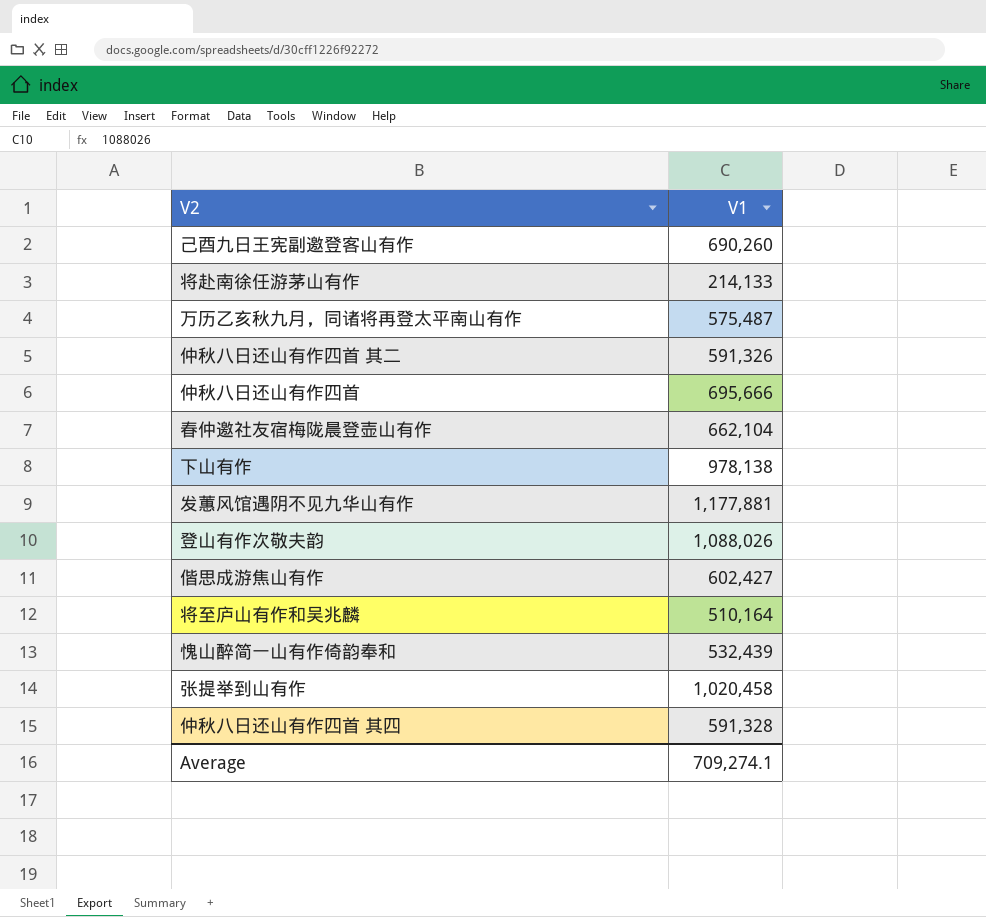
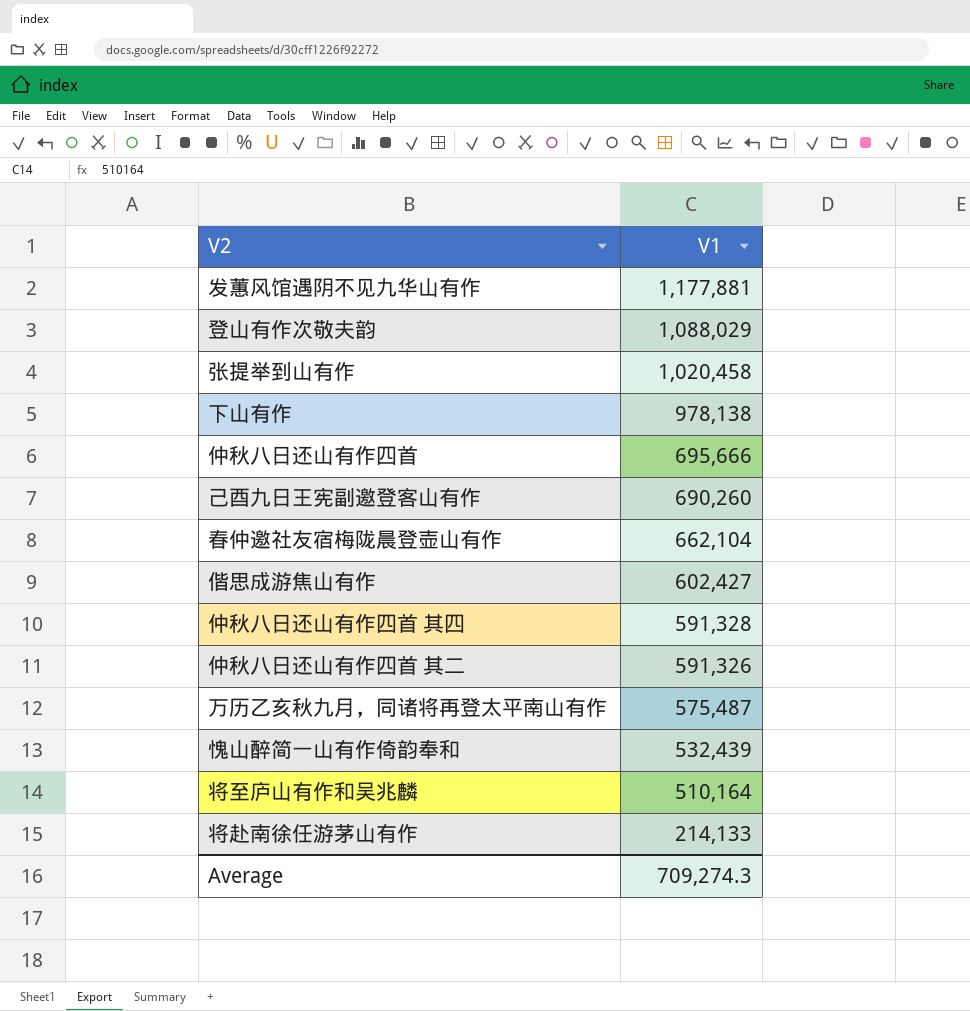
row order: none -> V1 descending
登山有作次敬夫韵 | V1: 1,088,026 -> 1,088,029
Average | V1: 709,274.1 -> 709,274.3

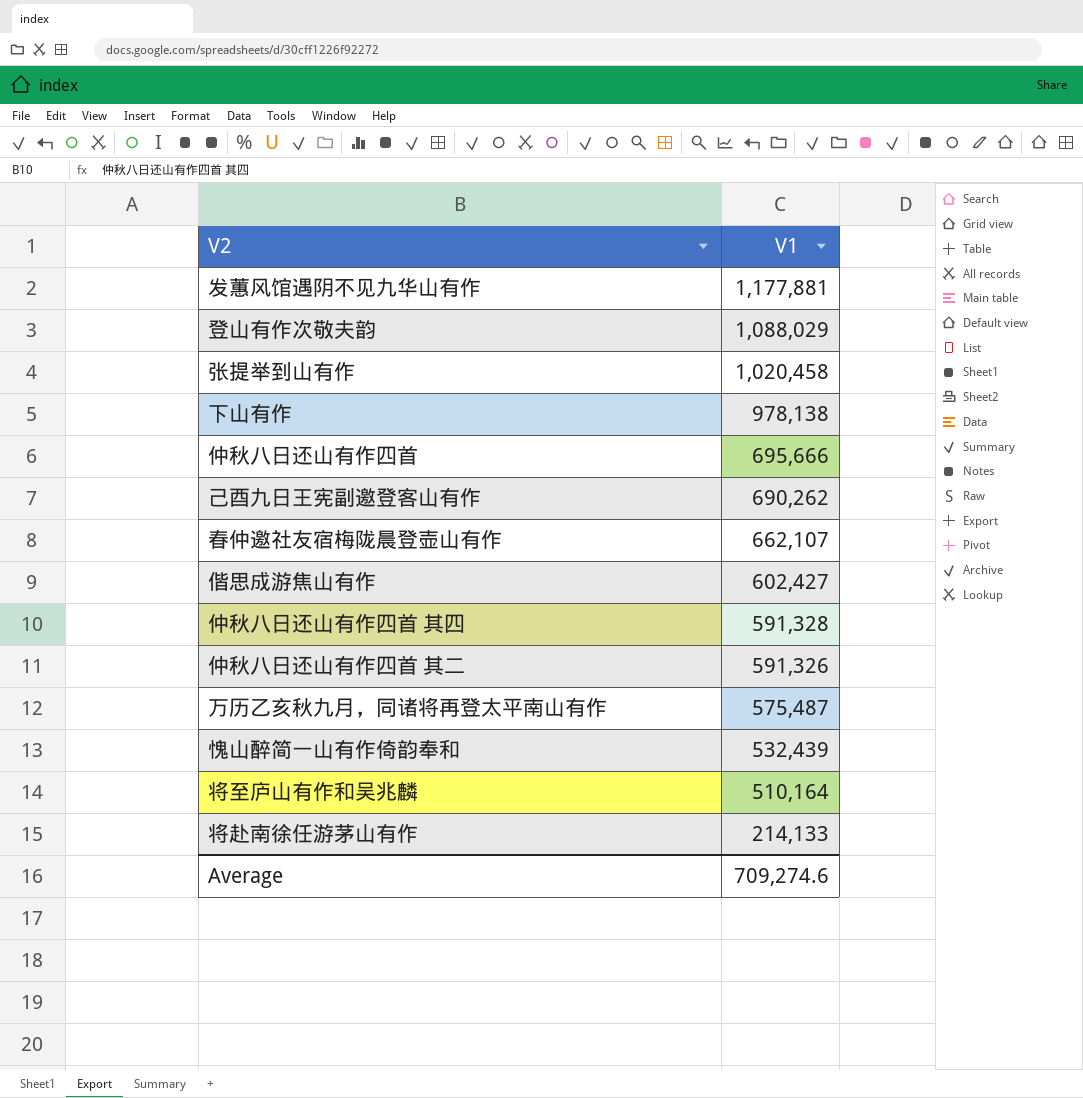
己酉九日王宪副邀登客山有作 | V1: 690,260 -> 690,262
春仲邀社友宿梅陇晨登壶山有作 | V1: 662,104 -> 662,107
Average | V1: 709,274.3 -> 709,274.6

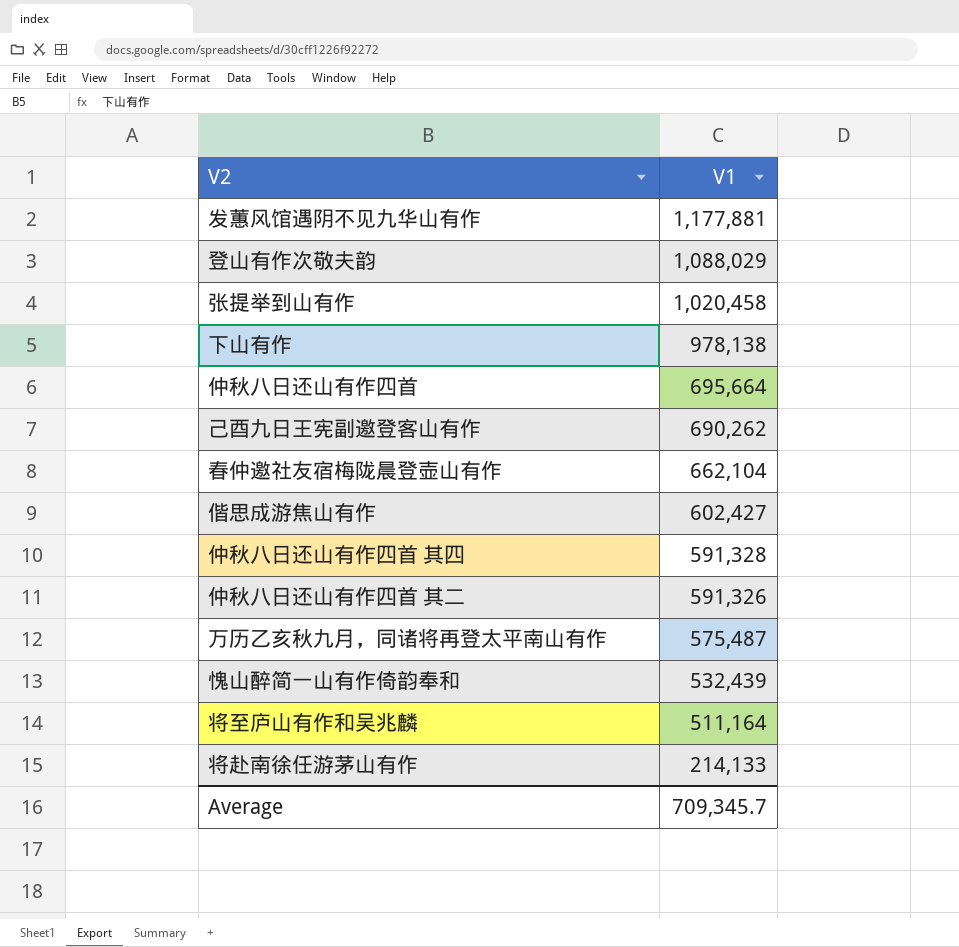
仲秋八日还山有作四首 | V1: 695,666 -> 695,664
春仲邀社友宿梅陇晨登壶山有作 | V1: 662,107 -> 662,104
将至庐山有作和吴兆麟 | V1: 510,164 -> 511,164
Average | V1: 709,274.6 -> 709,345.7

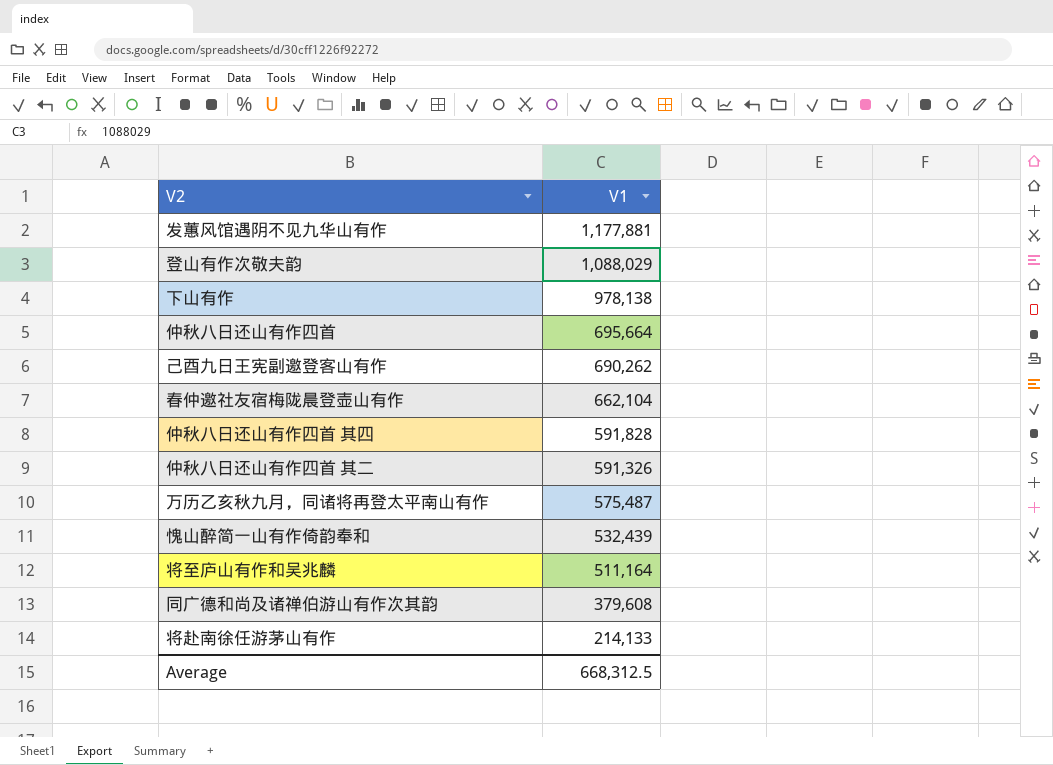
row 张提举到山有作: 1,020,458 -> none
row 偕思成游焦山有作: 602,427 -> none
仲秋八日还山有作四首 其四 | V1: 591,328 -> 591,828
row 同广德和尚及诸禅伯游山有作次其韵: none -> 379,608
Average | V1: 709,345.7 -> 668,312.5

